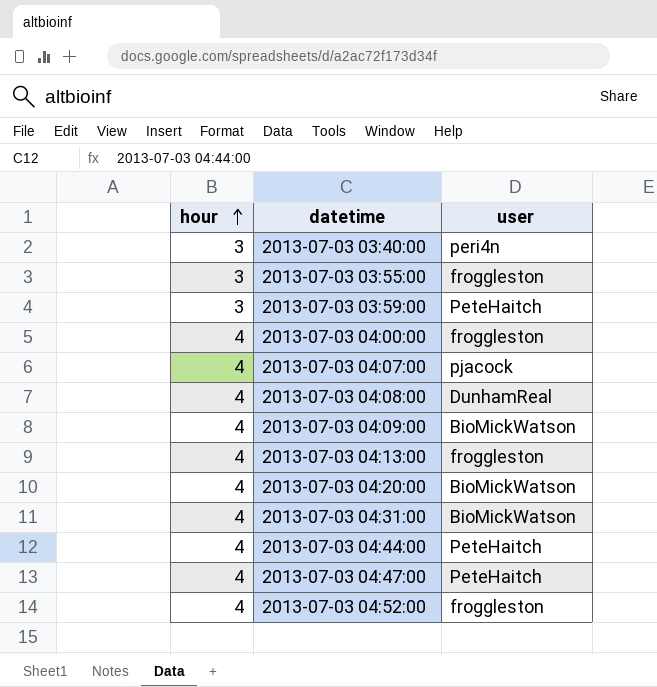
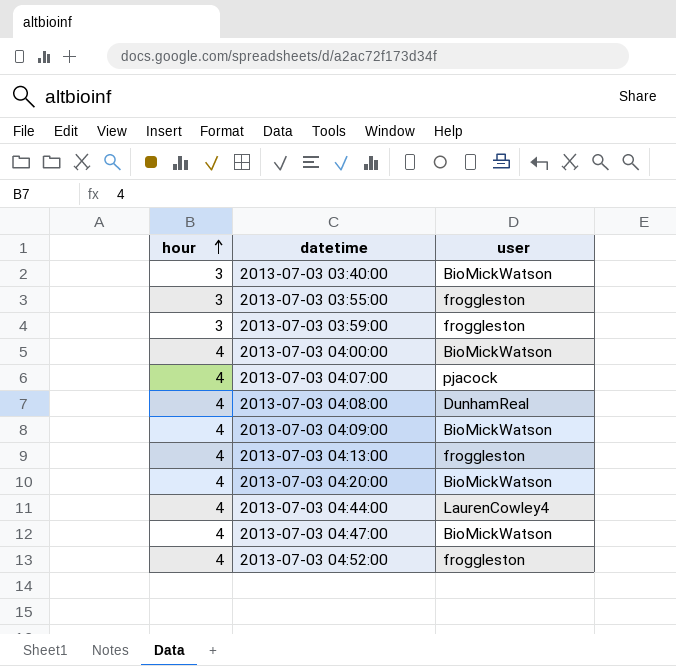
row 2013-07-03 04:31:00: 4 | BioMickWatson -> none
2013-07-03 03:40:00 | user: peri4n -> BioMickWatson
2013-07-03 03:59:00 | user: PeteHaitch -> froggleston
2013-07-03 04:00:00 | user: froggleston -> BioMickWatson
2013-07-03 04:44:00 | user: PeteHaitch -> LaurenCowley4
2013-07-03 04:47:00 | user: PeteHaitch -> BioMickWatson

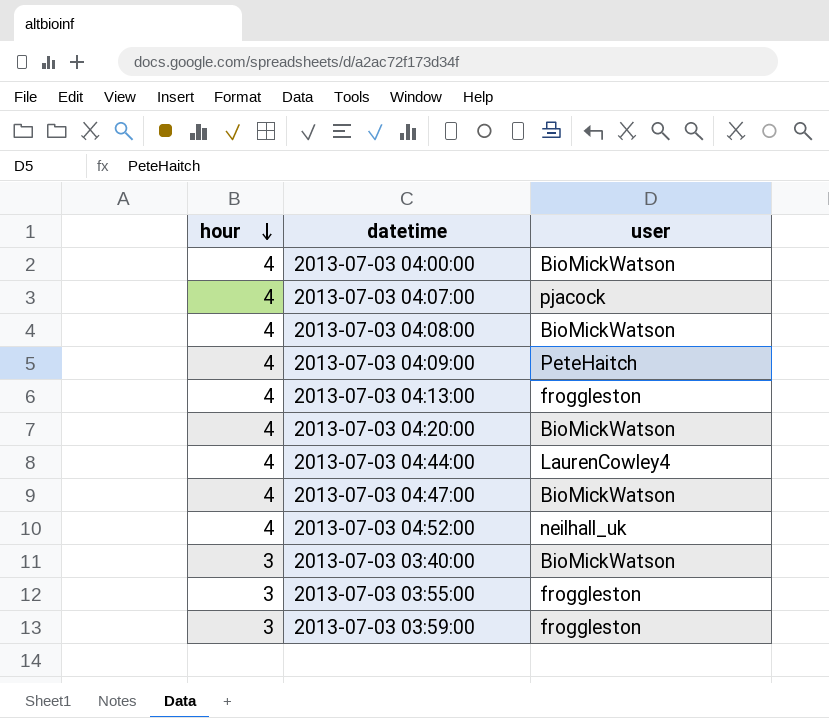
row order: hour ascending -> hour descending
2013-07-03 04:08:00 | user: DunhamReal -> BioMickWatson
2013-07-03 04:09:00 | user: BioMickWatson -> PeteHaitch
2013-07-03 04:52:00 | user: froggleston -> neilhall_uk

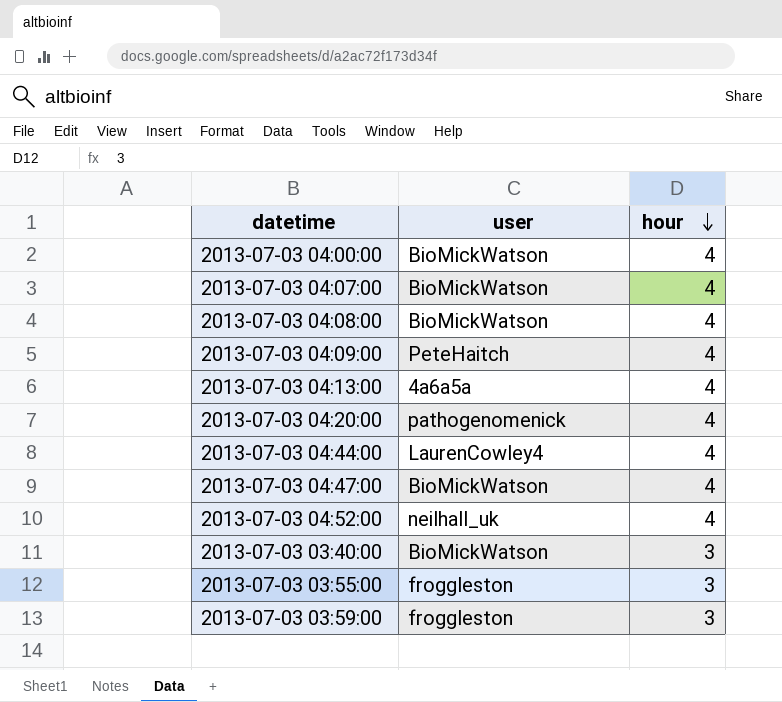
column hour | position: 1 -> 3
2013-07-03 04:07:00 | user: pjacock -> BioMickWatson
2013-07-03 04:13:00 | user: froggleston -> 4a6a5a
2013-07-03 04:20:00 | user: BioMickWatson -> pathogenomenick

